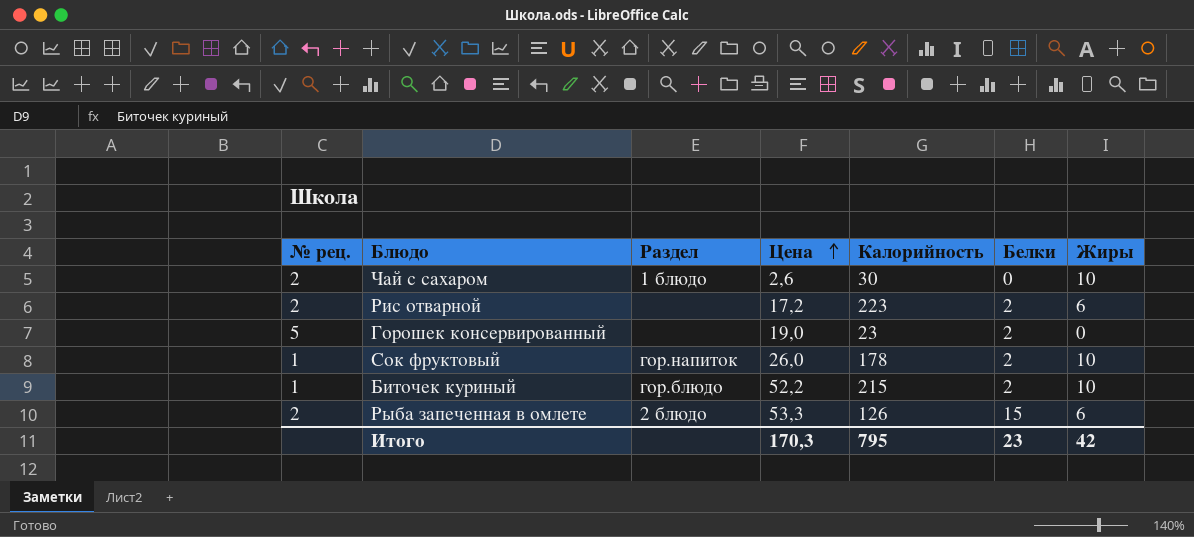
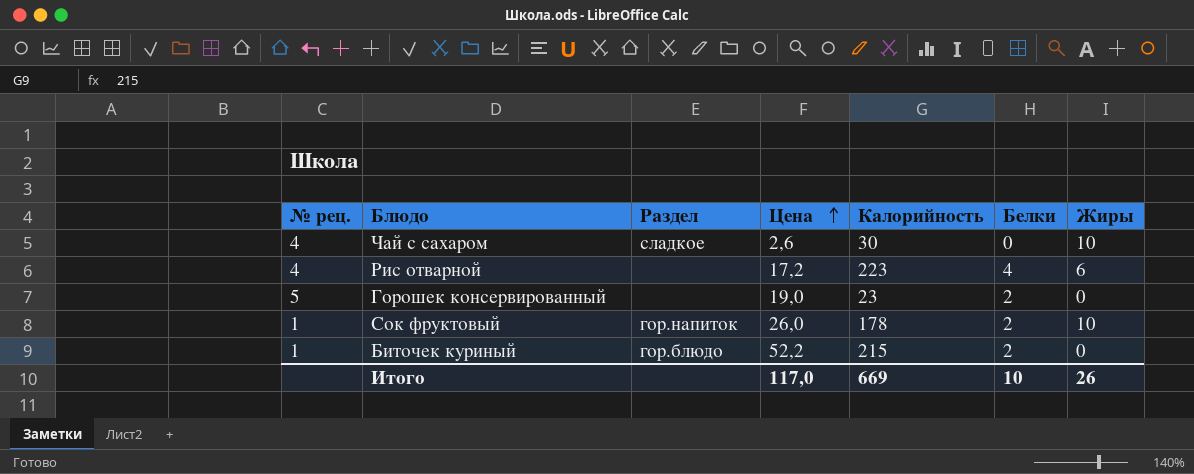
row Рыба запеченная в омлете: 2 | 2 блюдо | 53,3 | 126 | 15 | 6 -> none
Чай с сахаром | № рец.: 2 -> 4
Чай с сахаром | Раздел: 1 блюдо -> сладкое
Рис отварной | № рец.: 2 -> 4
Рис отварной | Белки: 2 -> 4
Биточек куриный | Жиры: 10 -> 0
Итого | Цена: 170,3 -> 117,0
Итого | Калорийность: 795 -> 669
Итого | Белки: 23 -> 10
Итого | Жиры: 42 -> 26

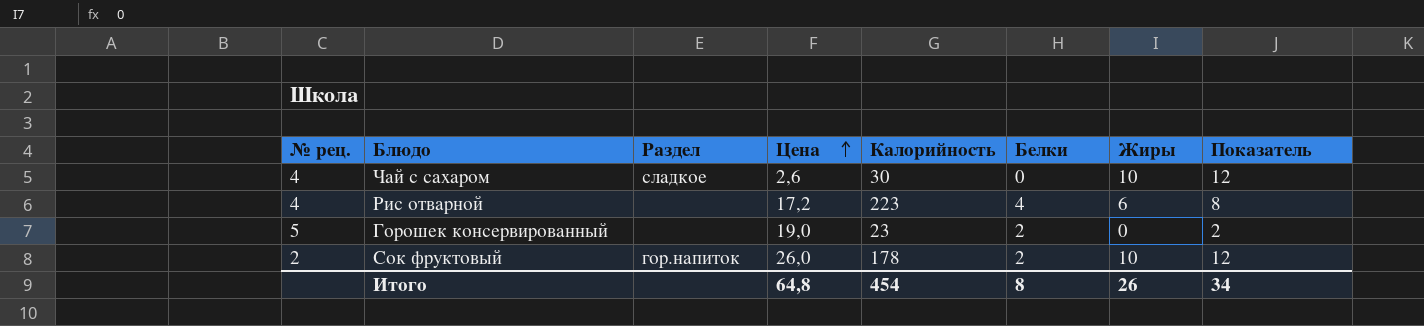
column Показатель | formula: none -> [Жиры] + 2
row Биточек куриный: 1 | гор.блюдо | 52,2 | 215 | 2 | 0 -> none
Сок фруктовый | № рец.: 1 -> 2
Итого | Цена: 117,0 -> 64,8
Итого | Калорийность: 669 -> 454
Итого | Белки: 10 -> 8

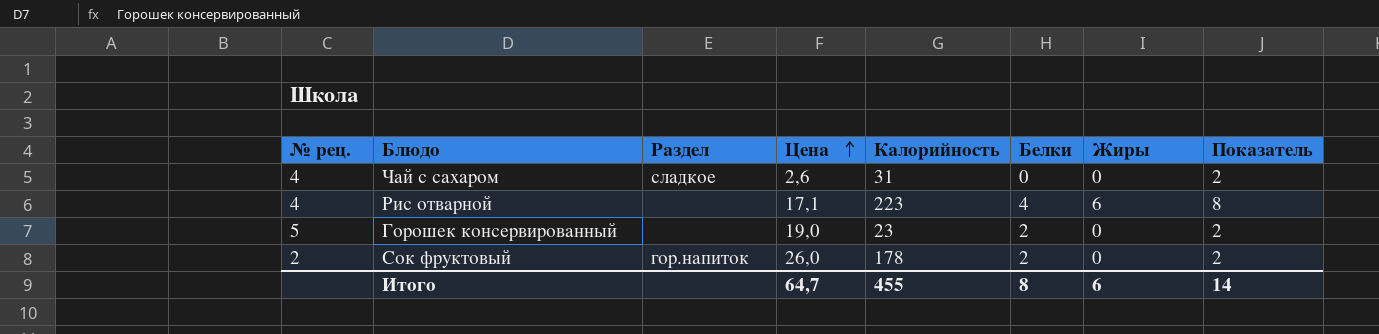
Чай с сахаром | Калорийность: 30 -> 31
Чай с сахаром | Жиры: 10 -> 0
Чай с сахаром | Показатель: 12 -> 2
Рис отварной | Цена: 17,2 -> 17,1
Сок фруктовый | Жиры: 10 -> 0
Сок фруктовый | Показатель: 12 -> 2
Итого | Цена: 64,8 -> 64,7
Итого | Калорийность: 454 -> 455
Итого | Жиры: 26 -> 6
Итого | Показатель: 34 -> 14

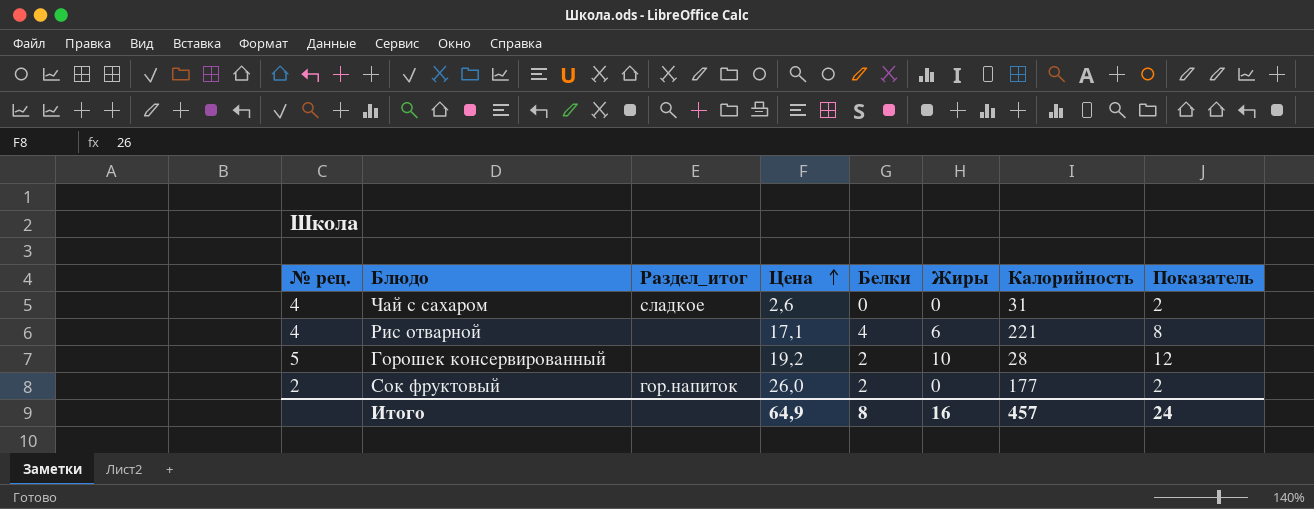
column name: Раздел -> Раздел_итог
column Калорийность | position: 5 -> 7
Рис отварной | Калорийность: 223 -> 221
Горошек консервированный | Цена: 19,0 -> 19,2
Горошек консервированный | Жиры: 0 -> 10
Горошек консервированный | Калорийность: 23 -> 28
Горошек консервированный | Показатель: 2 -> 12
Сок фруктовый | Калорийность: 178 -> 177
Итого | Цена: 64,7 -> 64,9
Итого | Жиры: 6 -> 16
Итого | Калорийность: 455 -> 457
Итого | Показатель: 14 -> 24

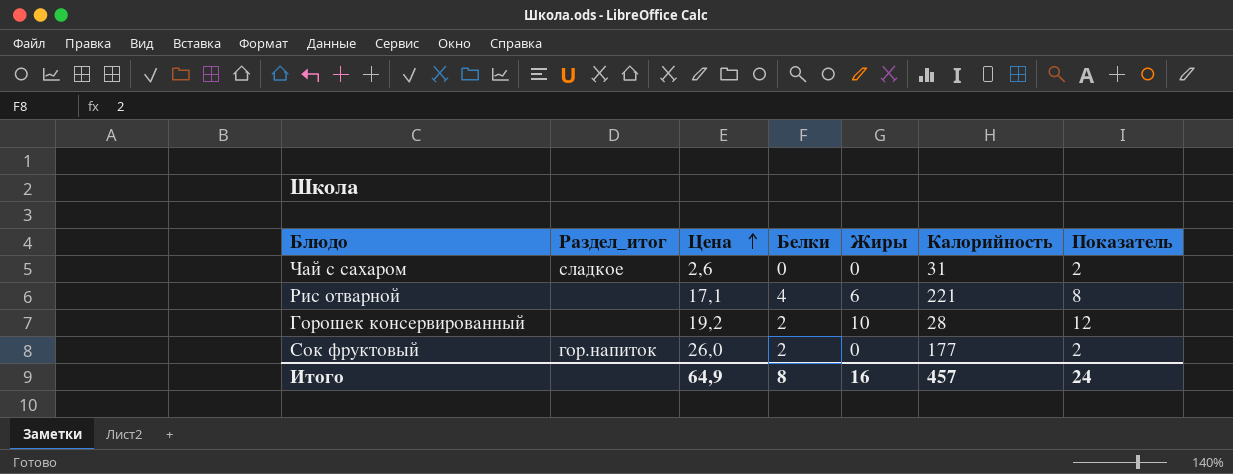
column № рец. | position: 1 -> none

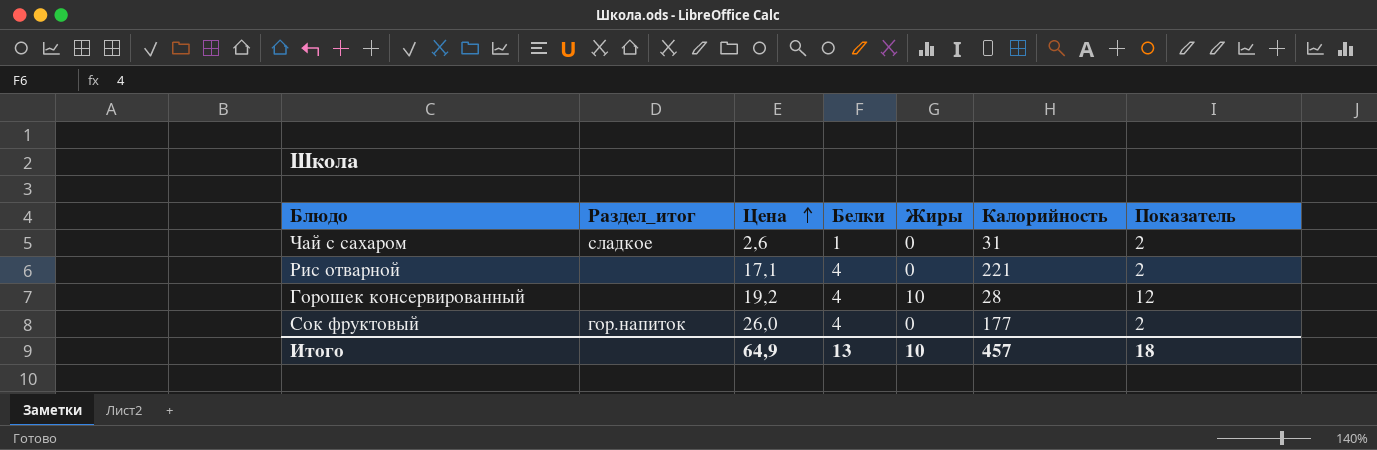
Чай с сахаром | Белки: 0 -> 1
Рис отварной | Жиры: 6 -> 0
Рис отварной | Показатель: 8 -> 2
Горошек консервированный | Белки: 2 -> 4
Сок фруктовый | Белки: 2 -> 4
Итого | Белки: 8 -> 13
Итого | Жиры: 16 -> 10
Итого | Показатель: 24 -> 18

